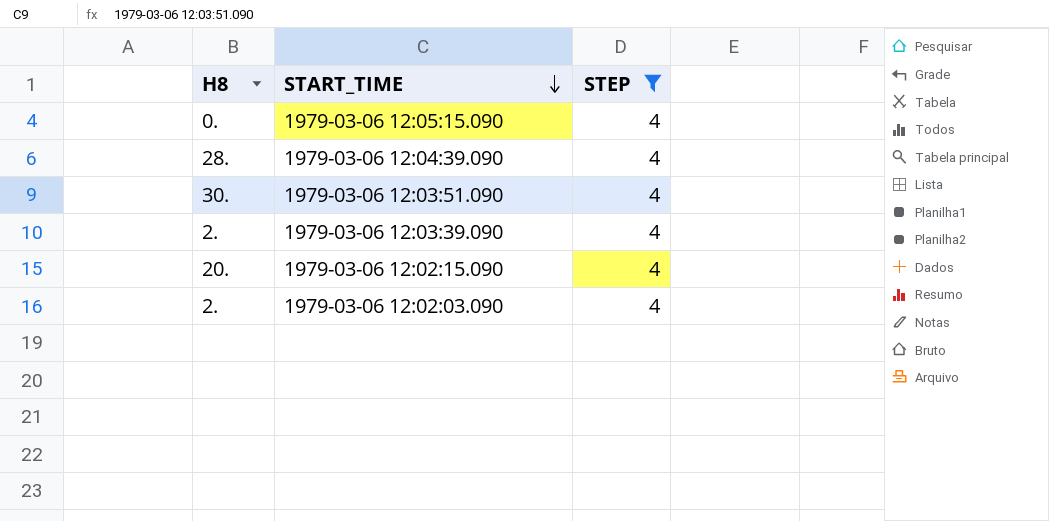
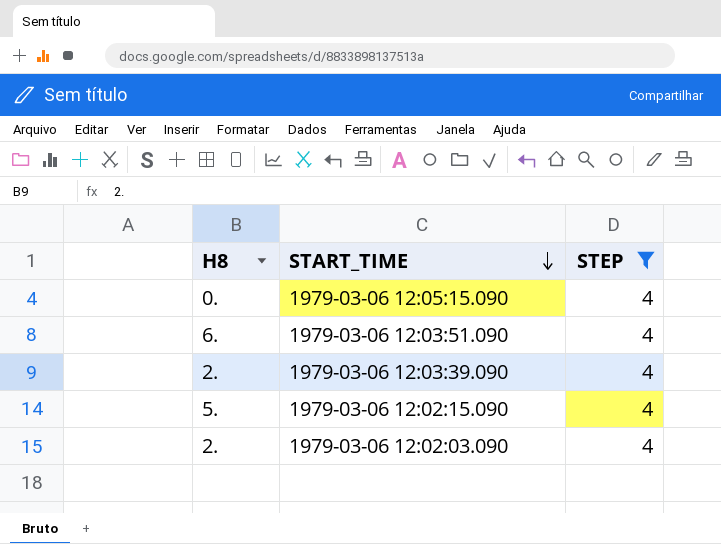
row 1979-03-06 12:04:39.090: 28. | 4 -> none
1979-03-06 12:03:51.090 | H8: 30. -> 6.
1979-03-06 12:02:15.090 | H8: 20. -> 5.

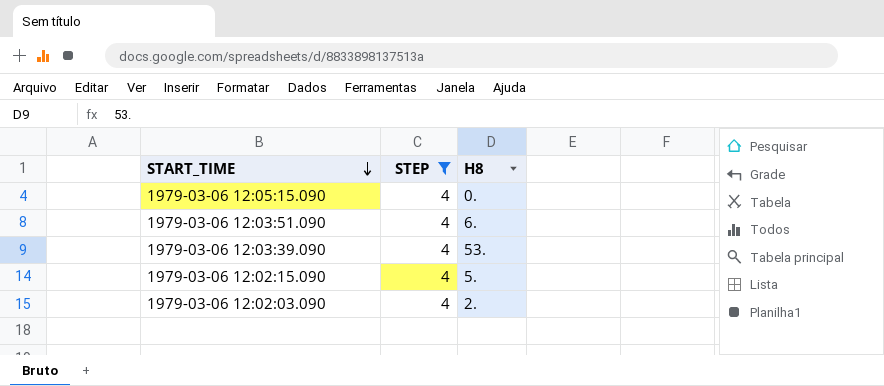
column H8 | position: 1 -> 3
1979-03-06 12:03:39.090 | H8: 2. -> 53.

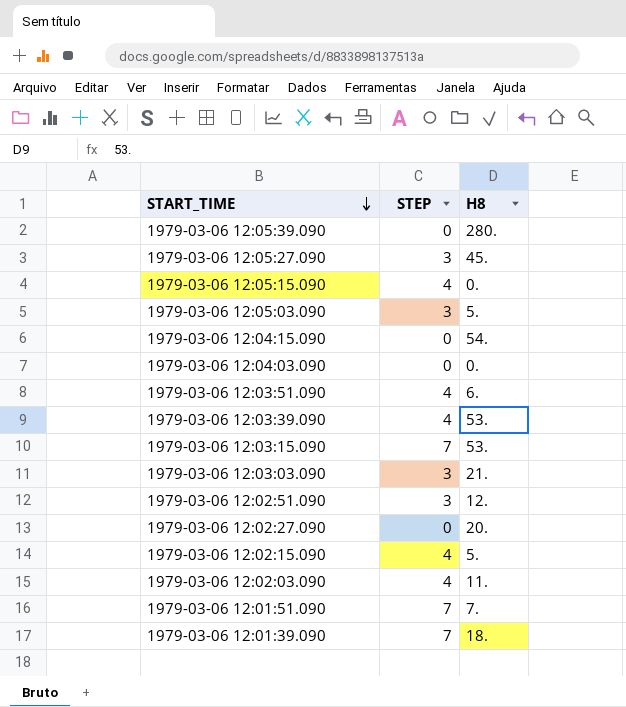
filter: STEP = 4 -> none
1979-03-06 12:02:03.090 | H8: 2. -> 11.

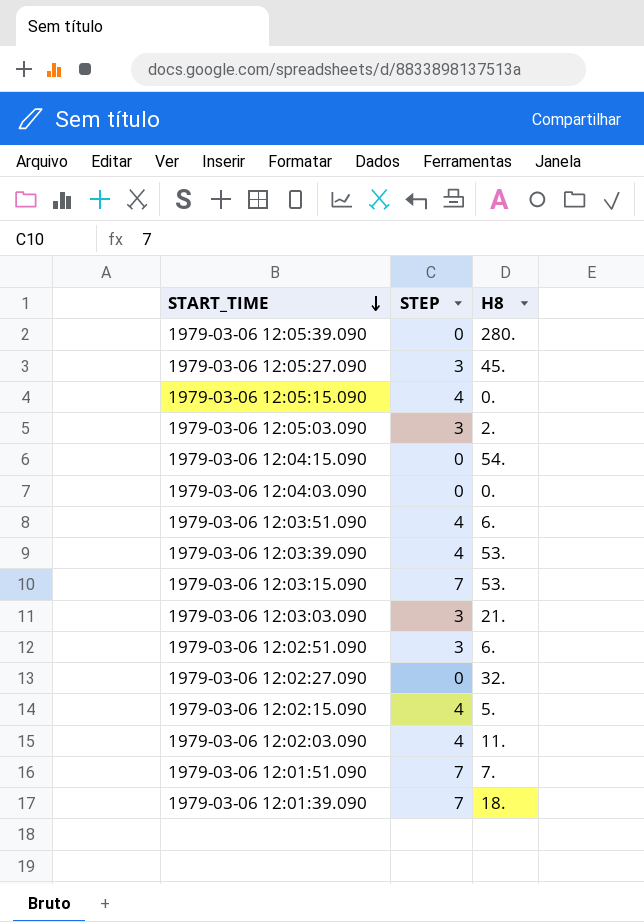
1979-03-06 12:05:03.090 | H8: 5. -> 2.
1979-03-06 12:02:51.090 | H8: 12. -> 6.
1979-03-06 12:02:27.090 | H8: 20. -> 32.

